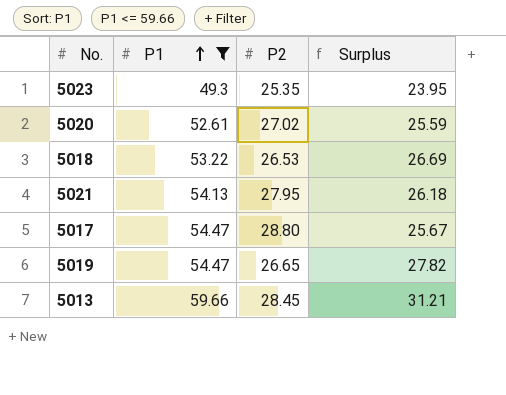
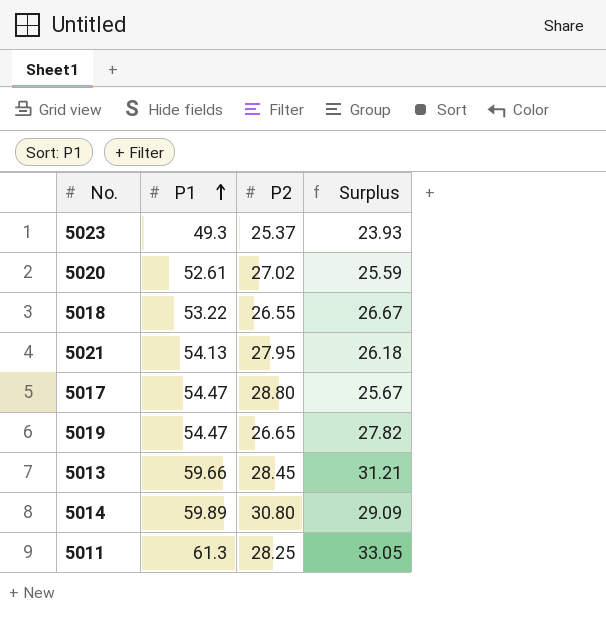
filter: P1 <= 59.66 -> none
5023 | P2: 25.35 -> 25.37
5023 | Surplus: 23.95 -> 23.93
5018 | P2: 26.53 -> 26.55
5018 | Surplus: 26.69 -> 26.67

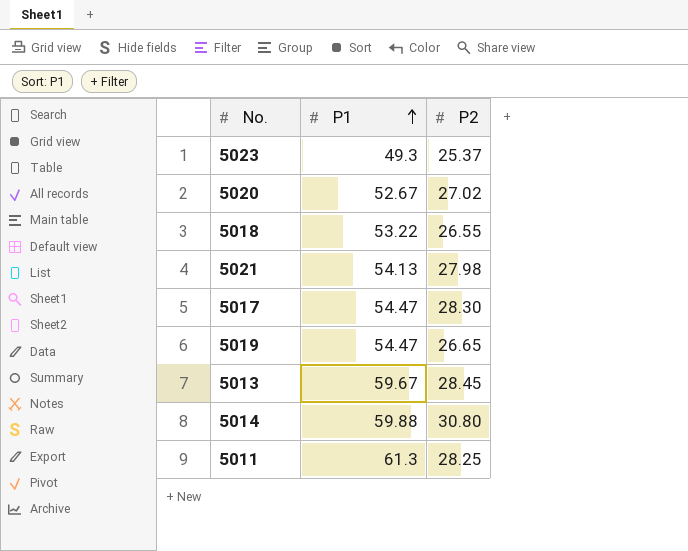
column Surplus | formula: [P1] - [P2] -> none
5020 | P1: 52.61 -> 52.67
5021 | P2: 27.95 -> 27.98
5017 | P2: 28.80 -> 28.30
5013 | P1: 59.66 -> 59.67
5014 | P1: 59.89 -> 59.88

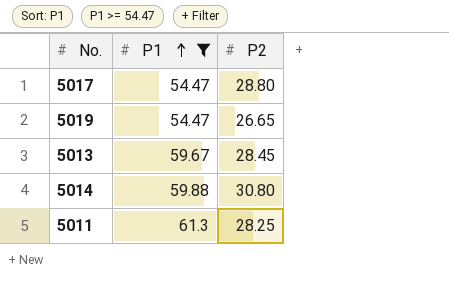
filter: none -> P1 >= 54.47
5017 | P2: 28.30 -> 28.80

